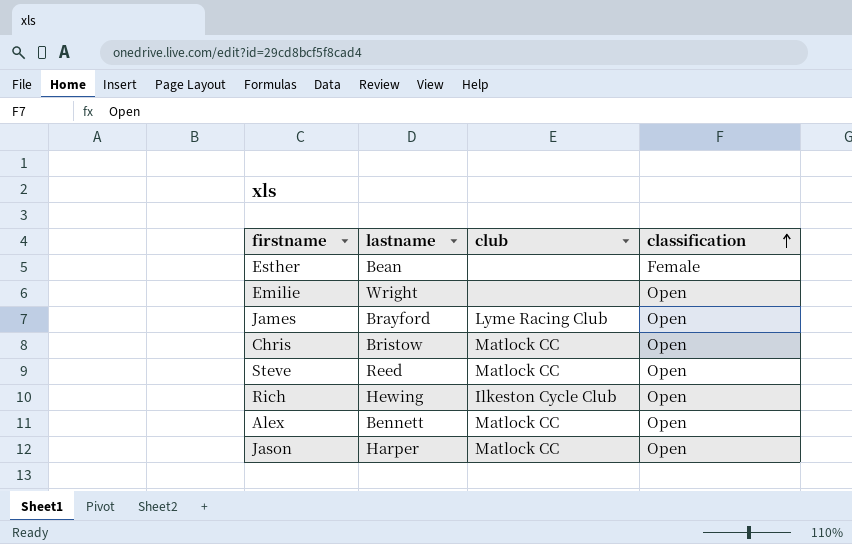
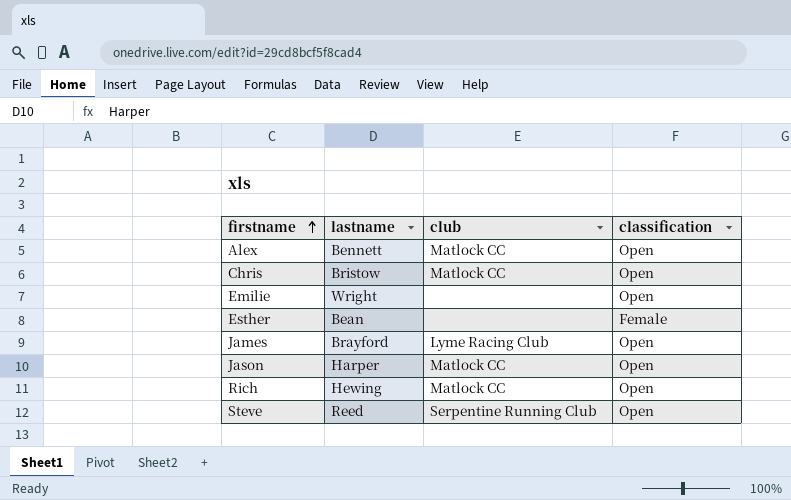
row order: classification ascending -> firstname ascending
Rich | club: Ilkeston Cycle Club -> Matlock CC
Steve | club: Matlock CC -> Serpentine Running Club

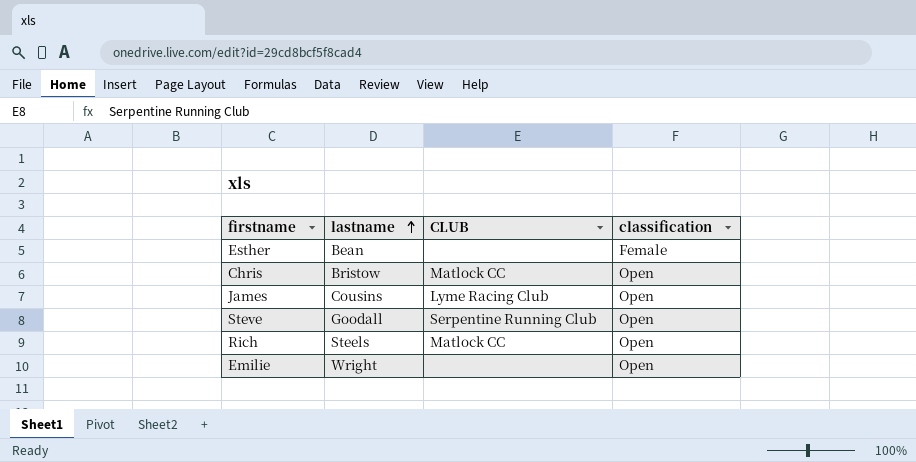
row order: firstname ascending -> lastname ascending
column name: club -> CLUB
row Alex: Bennett | Matlock CC | Open -> none
row Jason: Harper | Matlock CC | Open -> none
James | lastname: Brayford -> Cousins
Steve | lastname: Reed -> Goodall
Rich | lastname: Hewing -> Steels

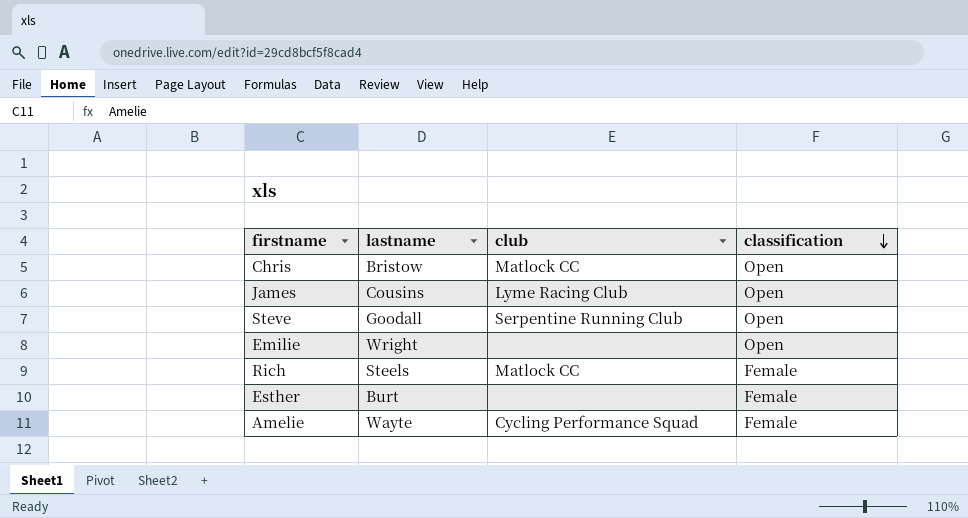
row order: lastname ascending -> classification descending
column name: CLUB -> club
Rich | classification: Open -> Female
Esther | lastname: Bean -> Burt
row Amelie: none -> Wayte | Cycling Performance Squad | Female

